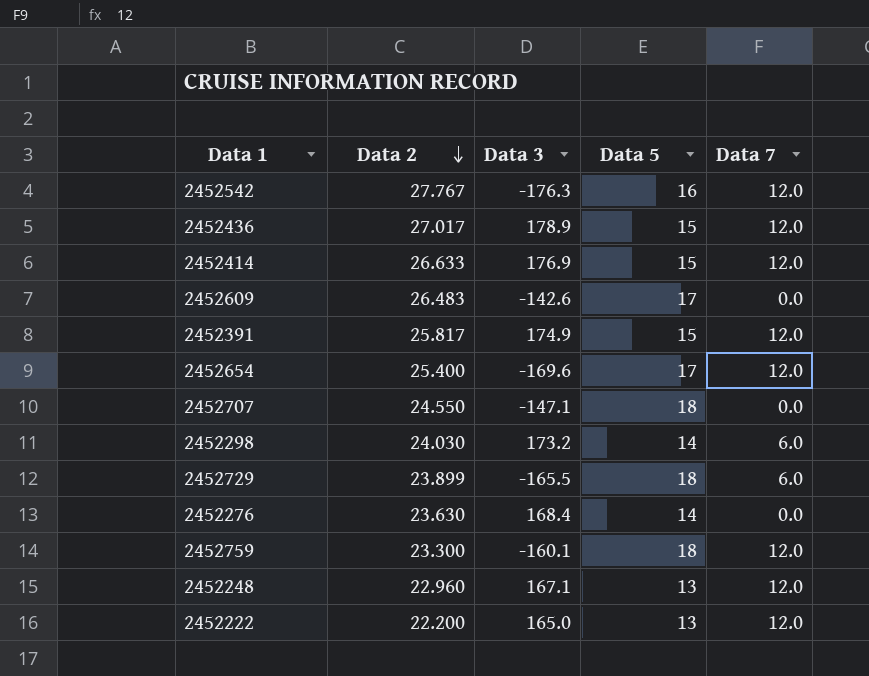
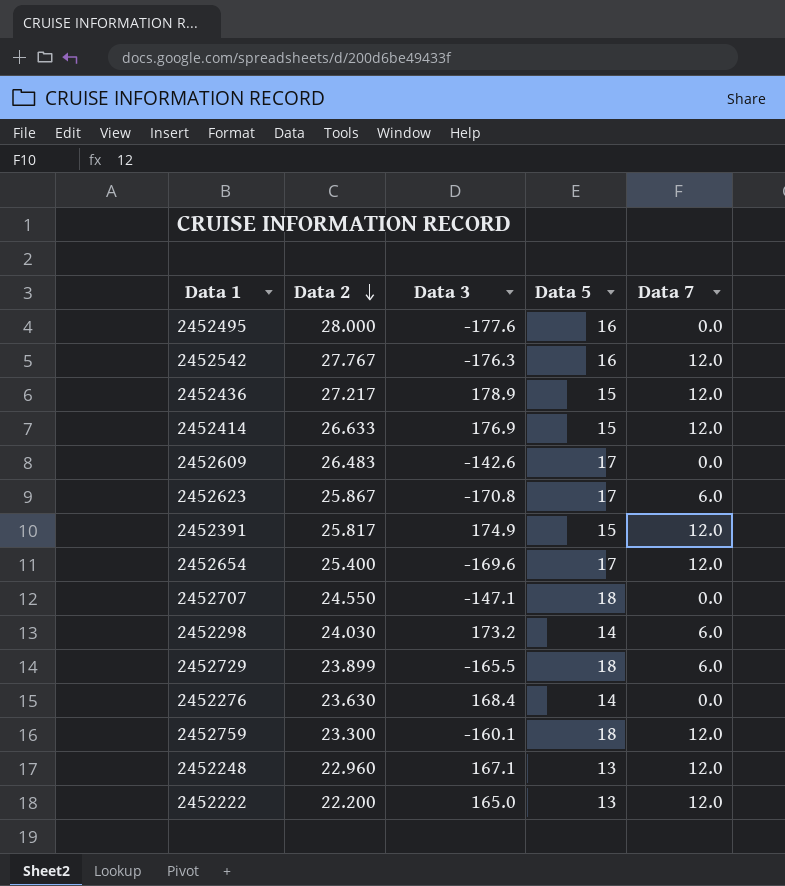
row 2452495: none -> 28.000 | -177.6 | 16 | 0.0
2452436 | Data 2: 27.017 -> 27.217
row 2452623: none -> 25.867 | -170.8 | 17 | 6.0

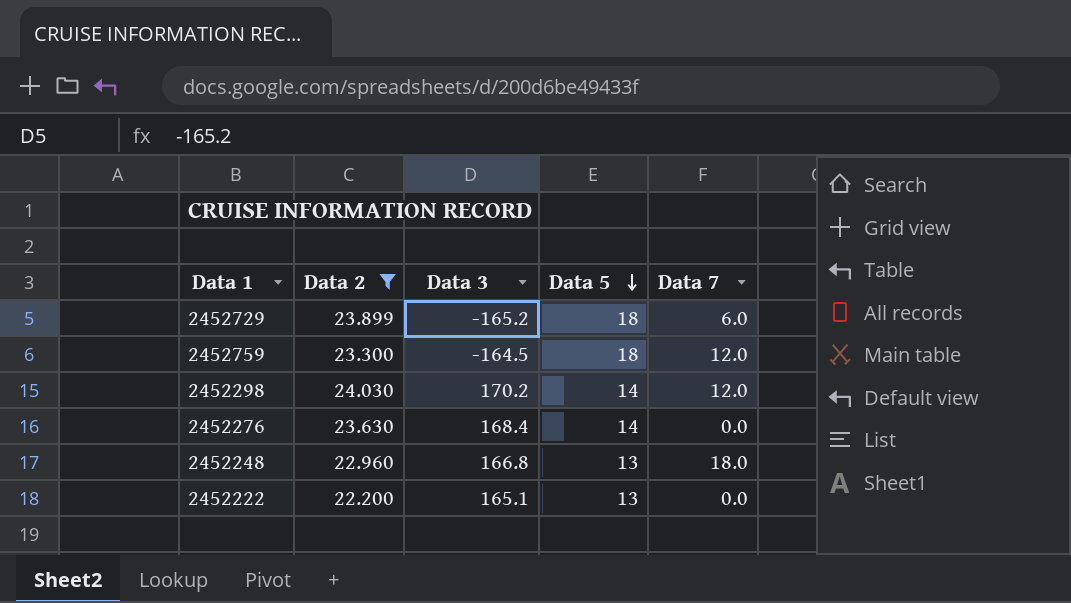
filter: none -> Data 2 <= 24.030
row order: Data 2 descending -> Data 5 descending
2452729 | Data 3: -165.5 -> -165.2
2452759 | Data 3: -160.1 -> -164.5
2452298 | Data 3: 173.2 -> 170.2
2452298 | Data 7: 6.0 -> 12.0
2452248 | Data 3: 167.1 -> 166.8
2452248 | Data 7: 12.0 -> 18.0
2452222 | Data 3: 165.0 -> 165.1
2452222 | Data 7: 12.0 -> 0.0

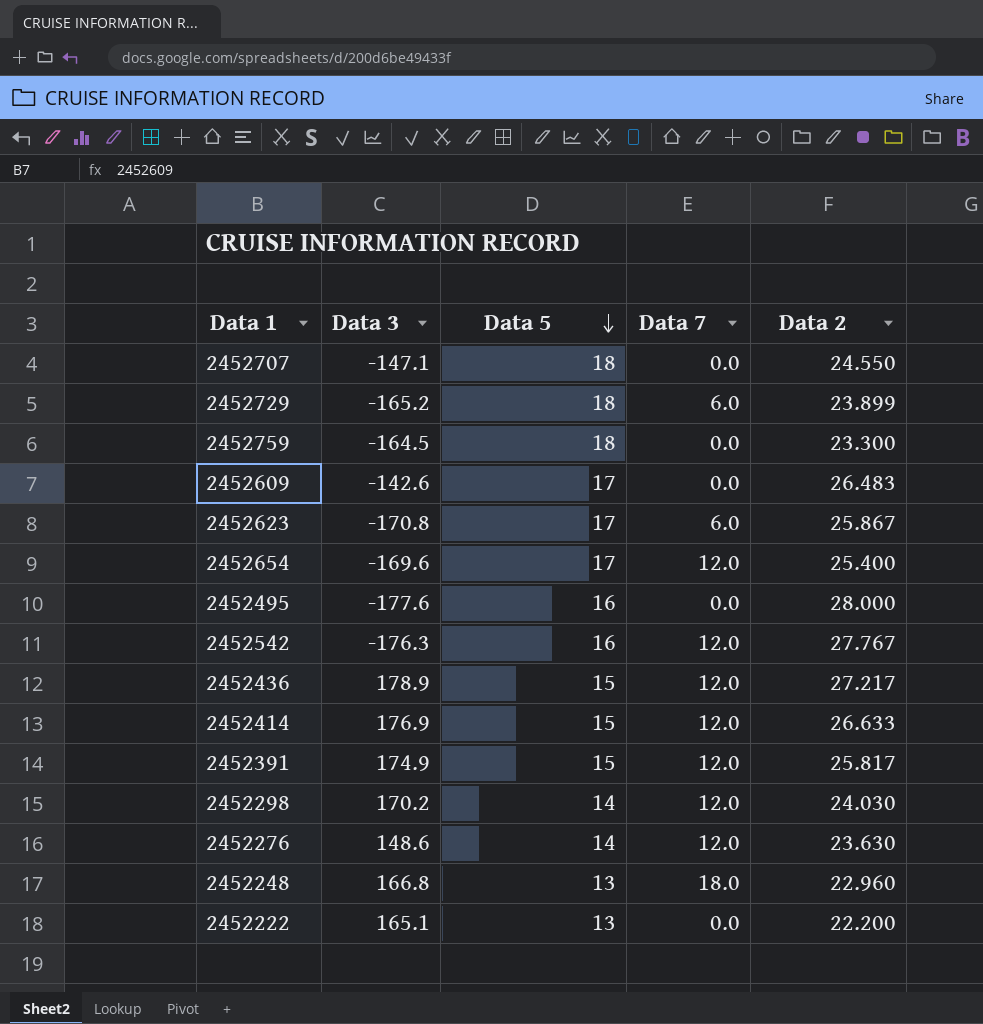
filter: Data 2 <= 24.030 -> none
column Data 2 | position: 2 -> 5
2452759 | Data 7: 12.0 -> 0.0
2452276 | Data 3: 168.4 -> 148.6
2452276 | Data 7: 0.0 -> 12.0

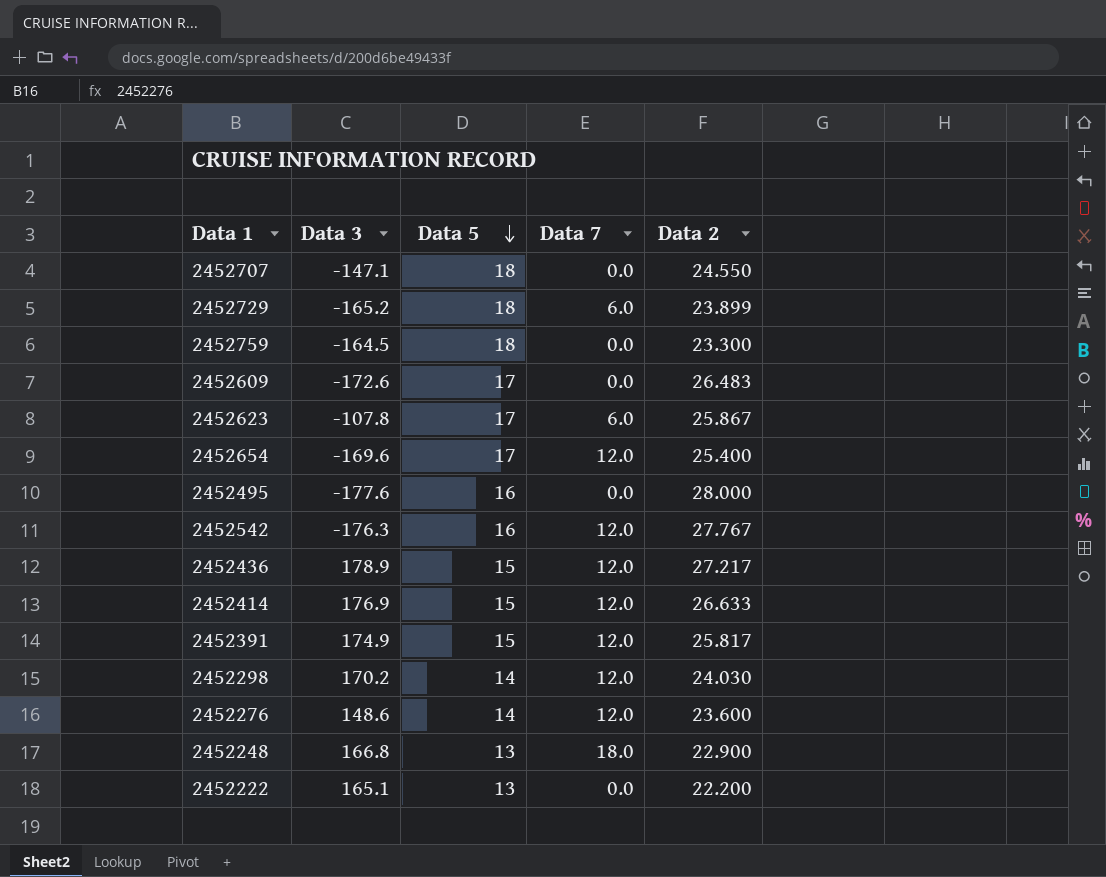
2452609 | Data 3: -142.6 -> -172.6
2452623 | Data 3: -170.8 -> -107.8
2452276 | Data 2: 23.630 -> 23.600
2452248 | Data 2: 22.960 -> 22.900

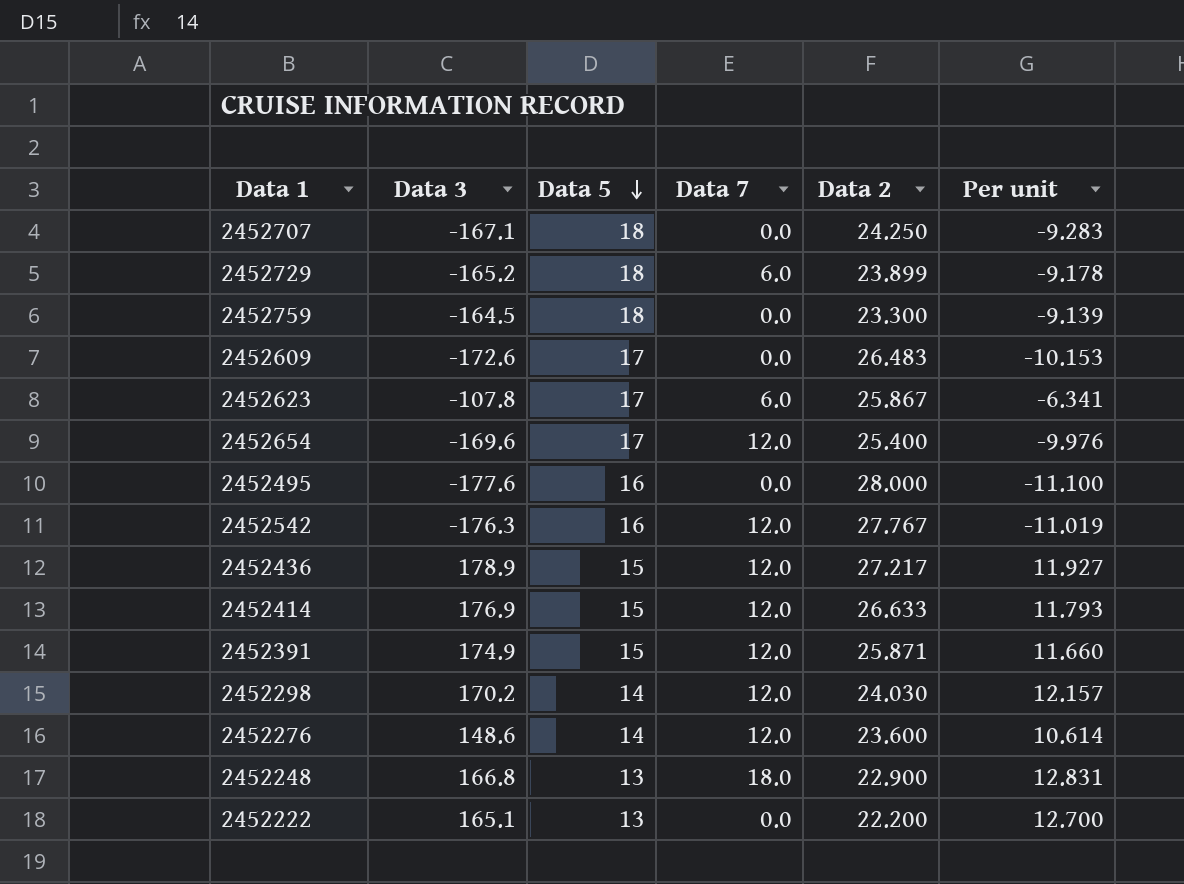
column Per unit | formula: none -> [Data 3] / [Data 5]
2452707 | Data 3: -147.1 -> -167.1
2452707 | Data 2: 24.550 -> 24.250
2452391 | Data 2: 25.817 -> 25.871

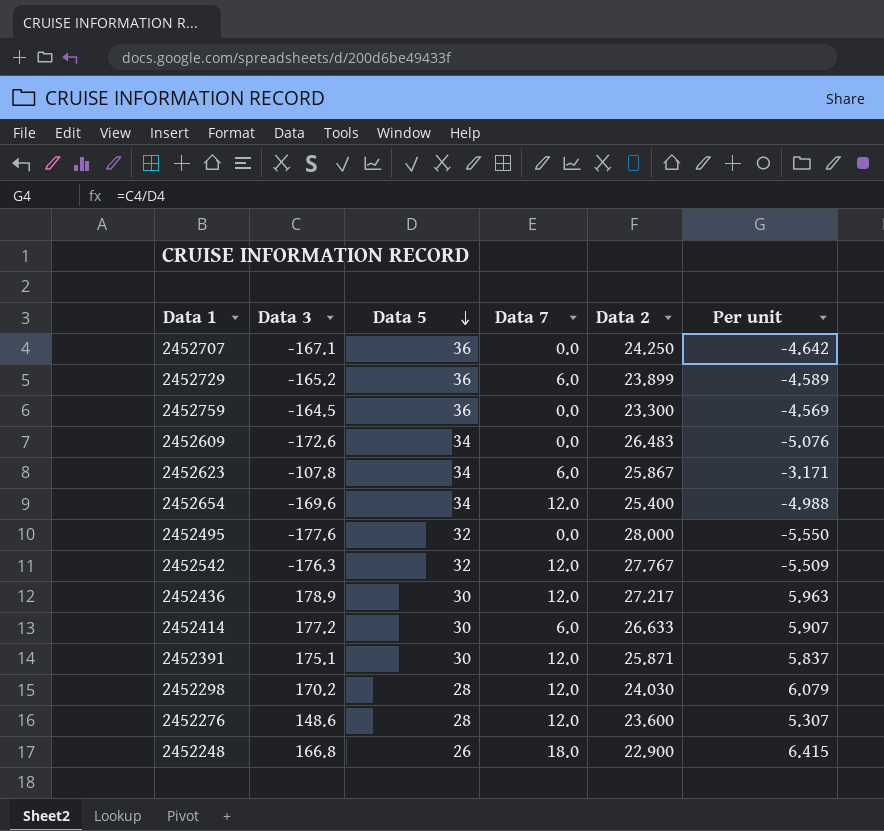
row 2452222: 165.1 | 13 | 0.0 | 22.200 | 12.700 -> none
2452707 | Data 5: 18 -> 36
2452707 | Per unit: -9.283 -> -4.642
2452729 | Data 5: 18 -> 36
2452729 | Per unit: -9.178 -> -4.589
2452759 | Data 5: 18 -> 36
2452759 | Per unit: -9.139 -> -4.569
2452609 | Data 5: 17 -> 34
2452609 | Per unit: -10.153 -> -5.076
2452623 | Data 5: 17 -> 34
2452623 | Per unit: -6.341 -> -3.171
2452654 | Data 5: 17 -> 34
2452654 | Per unit: -9.976 -> -4.988
2452495 | Data 5: 16 -> 32
2452495 | Per unit: -11.100 -> -5.550
2452542 | Data 5: 16 -> 32
2452542 | Per unit: -11.019 -> -5.509
2452436 | Data 5: 15 -> 30
2452436 | Per unit: 11.927 -> 5.963
2452414 | Data 3: 176.9 -> 177.2
2452414 | Data 5: 15 -> 30
2452414 | Data 7: 12.0 -> 6.0
2452414 | Per unit: 11.793 -> 5.907
2452391 | Data 3: 174.9 -> 175.1
2452391 | Data 5: 15 -> 30
2452391 | Per unit: 11.660 -> 5.837
2452298 | Data 5: 14 -> 28
2452298 | Per unit: 12.157 -> 6.079
2452276 | Data 5: 14 -> 28
2452276 | Per unit: 10.614 -> 5.307
2452248 | Data 5: 13 -> 26
2452248 | Per unit: 12.831 -> 6.415

